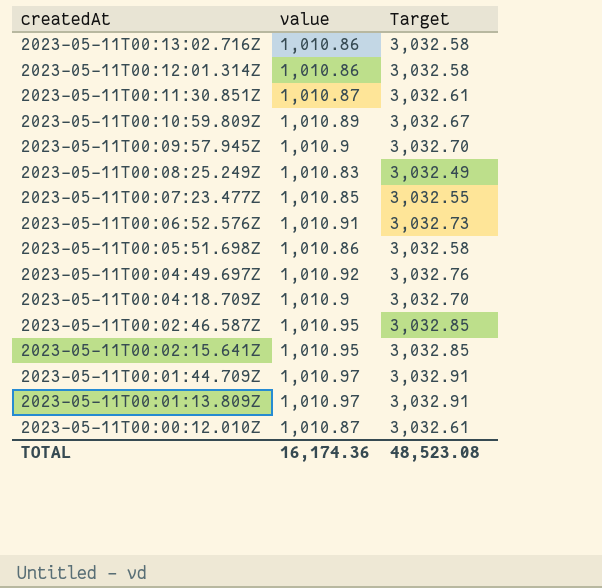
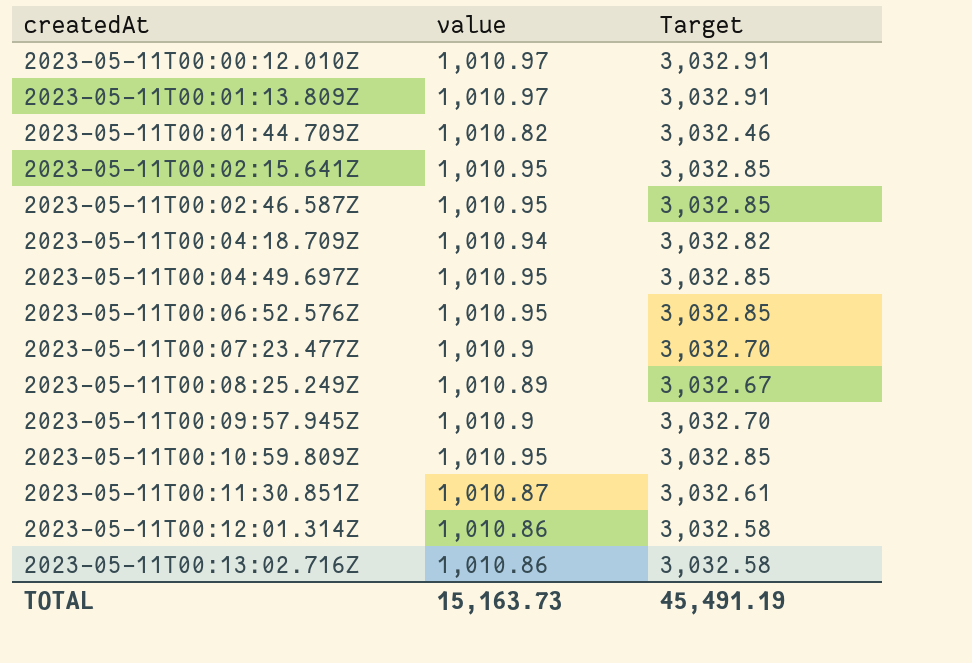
row order: createdAt descending -> createdAt ascending
row 2023-05-11T00:05:51.698Z: 1,010.86 | 3,032.58 -> none
2023-05-11T00:00:12.010Z | value: 1,010.87 -> 1,010.97
2023-05-11T00:00:12.010Z | Target: 3,032.61 -> 3,032.91
2023-05-11T00:01:44.709Z | value: 1,010.97 -> 1,010.82
2023-05-11T00:01:44.709Z | Target: 3,032.91 -> 3,032.46
2023-05-11T00:04:18.709Z | value: 1,010.9 -> 1,010.94
2023-05-11T00:04:18.709Z | Target: 3,032.70 -> 3,032.82
2023-05-11T00:04:49.697Z | value: 1,010.92 -> 1,010.95
2023-05-11T00:04:49.697Z | Target: 3,032.76 -> 3,032.85
2023-05-11T00:06:52.576Z | value: 1,010.91 -> 1,010.95
2023-05-11T00:06:52.576Z | Target: 3,032.73 -> 3,032.85
2023-05-11T00:07:23.477Z | value: 1,010.85 -> 1,010.9
2023-05-11T00:07:23.477Z | Target: 3,032.55 -> 3,032.70
2023-05-11T00:08:25.249Z | value: 1,010.83 -> 1,010.89
2023-05-11T00:08:25.249Z | Target: 3,032.49 -> 3,032.67
2023-05-11T00:10:59.809Z | value: 1,010.89 -> 1,010.95
2023-05-11T00:10:59.809Z | Target: 3,032.67 -> 3,032.85
TOTAL | value: 16,174.36 -> 15,163.73
TOTAL | Target: 48,523.08 -> 45,491.19

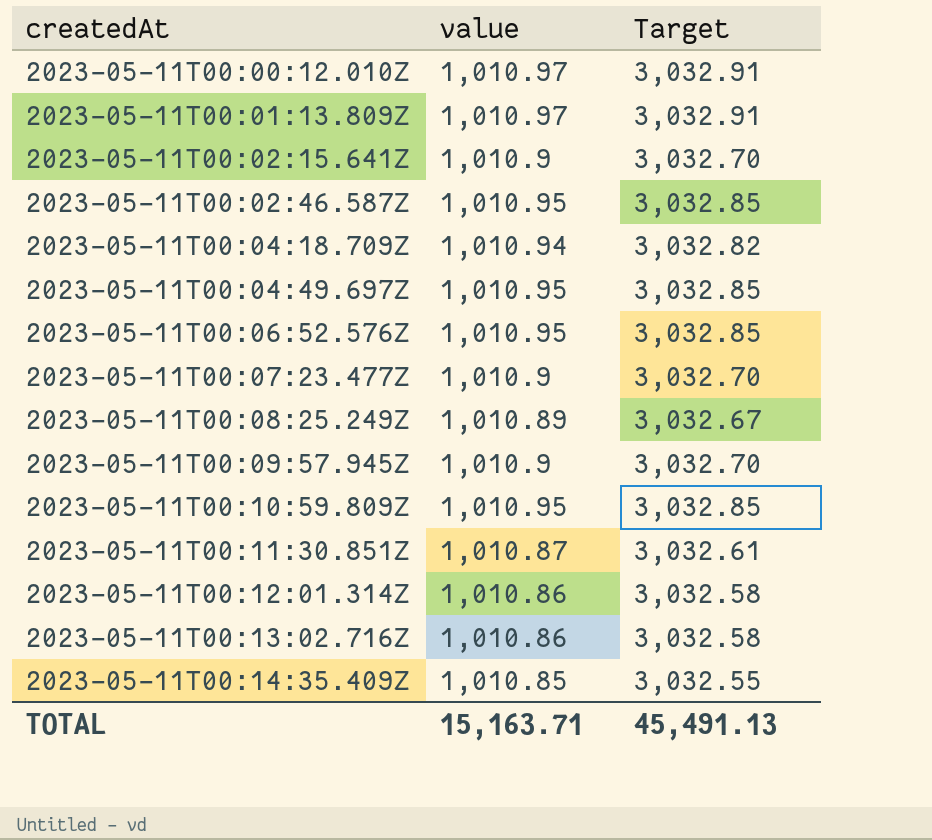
row 2023-05-11T00:01:44.709Z: 1,010.82 | 3,032.46 -> none
2023-05-11T00:02:15.641Z | value: 1,010.95 -> 1,010.9
2023-05-11T00:02:15.641Z | Target: 3,032.85 -> 3,032.70
row 2023-05-11T00:14:35.409Z: none -> 1,010.85 | 3,032.55
TOTAL | value: 15,163.73 -> 15,163.71
TOTAL | Target: 45,491.19 -> 45,491.13

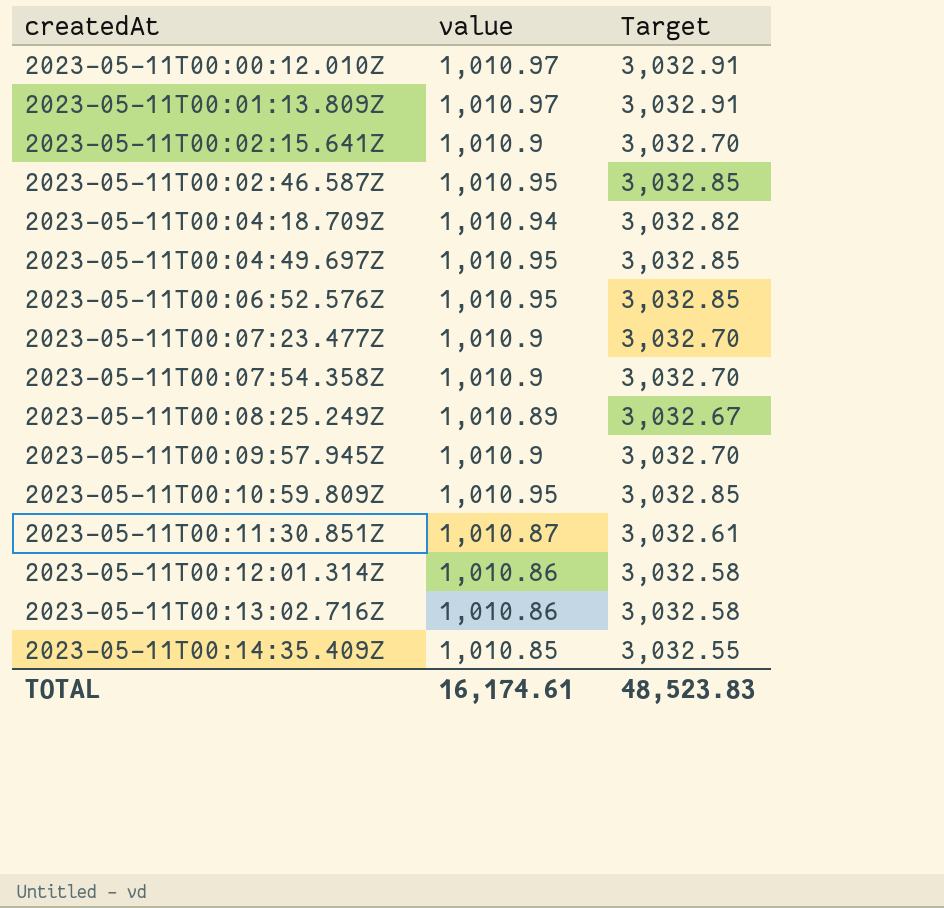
row 2023-05-11T00:07:54.358Z: none -> 1,010.9 | 3,032.70
TOTAL | value: 15,163.71 -> 16,174.61
TOTAL | Target: 45,491.13 -> 48,523.83

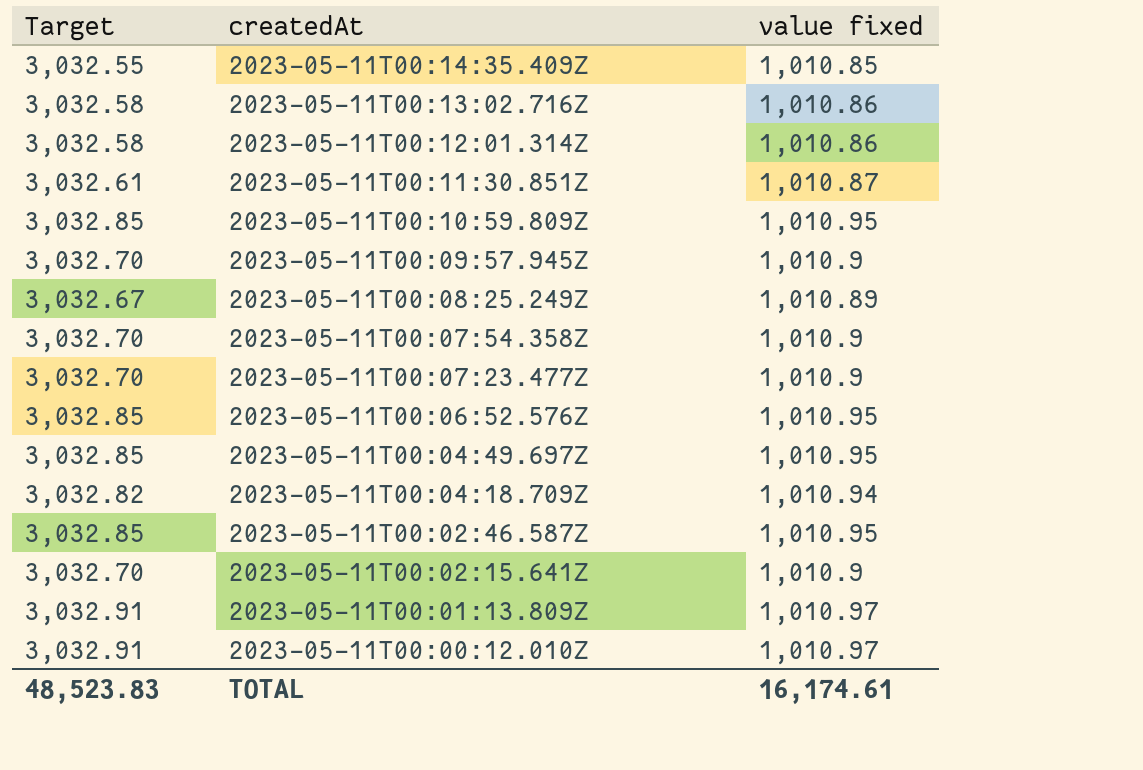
row order: createdAt ascending -> createdAt descending
column Target | position: 3 -> 1
column name: value -> value fixed

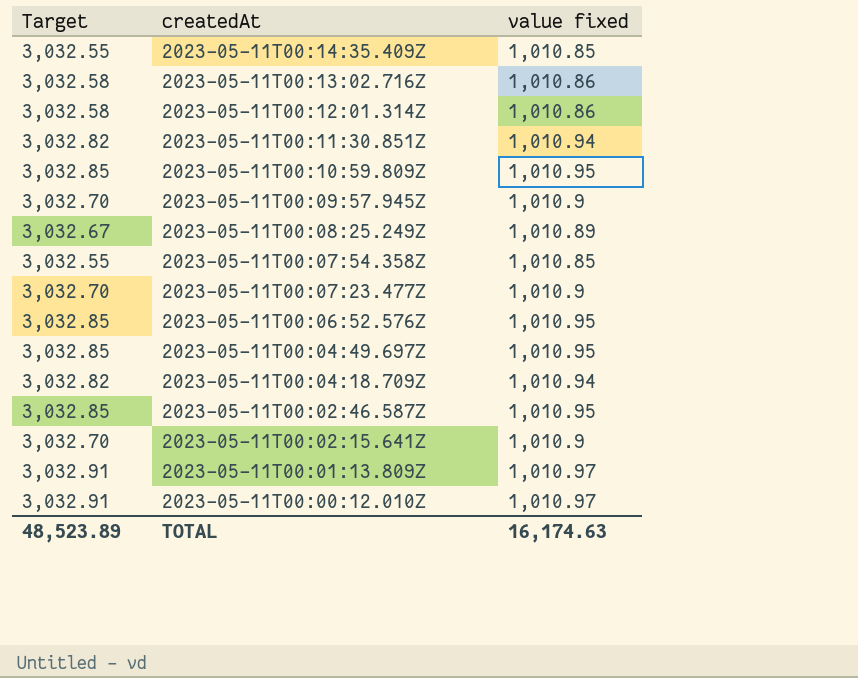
2023-05-11T00:11:30.851Z | Target: 3,032.61 -> 3,032.82
2023-05-11T00:11:30.851Z | value fixed: 1,010.87 -> 1,010.94
2023-05-11T00:07:54.358Z | Target: 3,032.70 -> 3,032.55
2023-05-11T00:07:54.358Z | value fixed: 1,010.9 -> 1,010.85
TOTAL | Target: 48,523.83 -> 48,523.89
TOTAL | value fixed: 16,174.61 -> 16,174.63

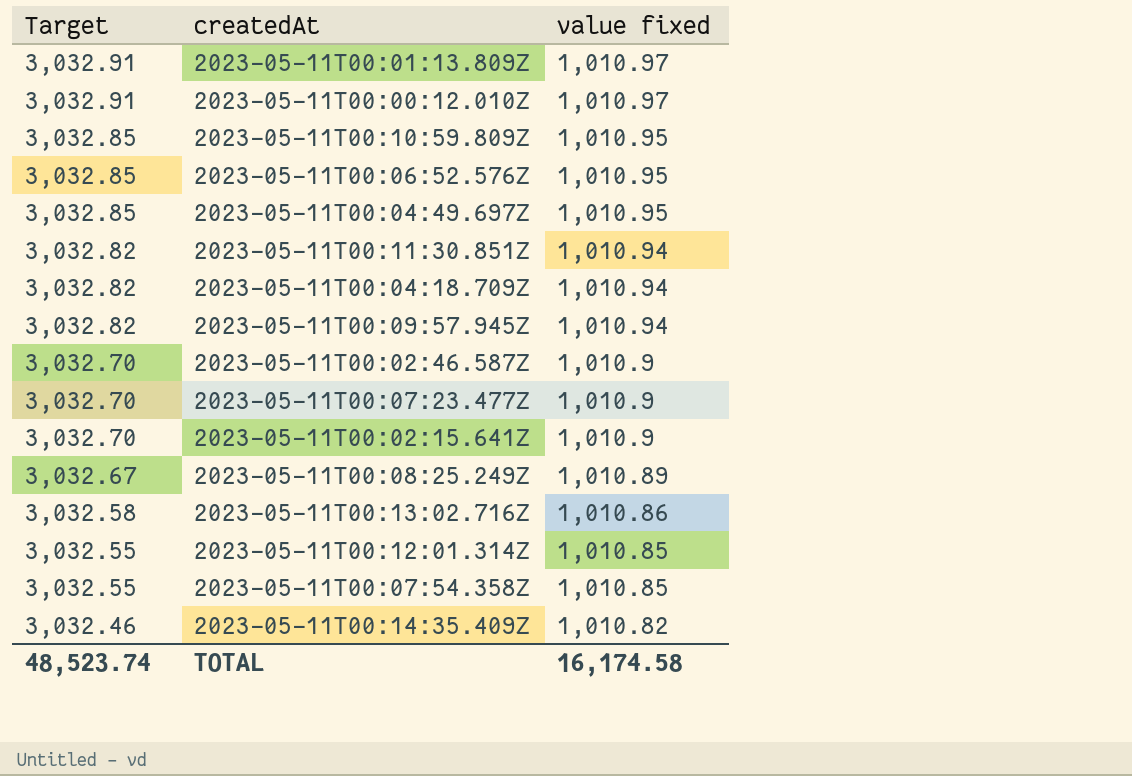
row order: createdAt descending -> Target descending
2023-05-11T00:09:57.945Z | Target: 3,032.70 -> 3,032.82
2023-05-11T00:09:57.945Z | value fixed: 1,010.9 -> 1,010.94
2023-05-11T00:02:46.587Z | Target: 3,032.85 -> 3,032.70
2023-05-11T00:02:46.587Z | value fixed: 1,010.95 -> 1,010.9
2023-05-11T00:12:01.314Z | Target: 3,032.58 -> 3,032.55
2023-05-11T00:12:01.314Z | value fixed: 1,010.86 -> 1,010.85
2023-05-11T00:14:35.409Z | Target: 3,032.55 -> 3,032.46
2023-05-11T00:14:35.409Z | value fixed: 1,010.85 -> 1,010.82
TOTAL | Target: 48,523.89 -> 48,523.74
TOTAL | value fixed: 16,174.63 -> 16,174.58

